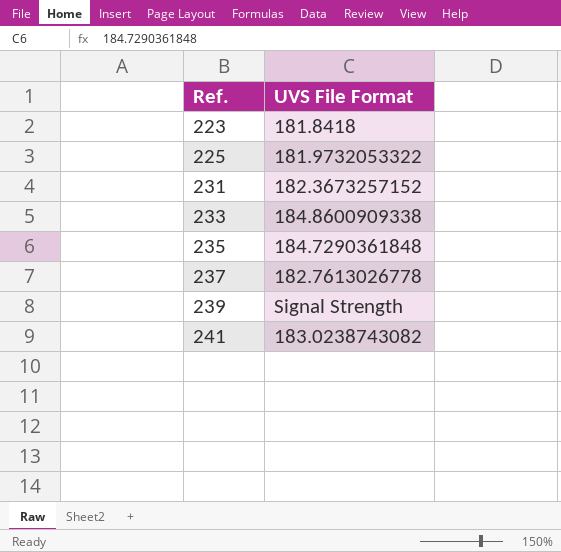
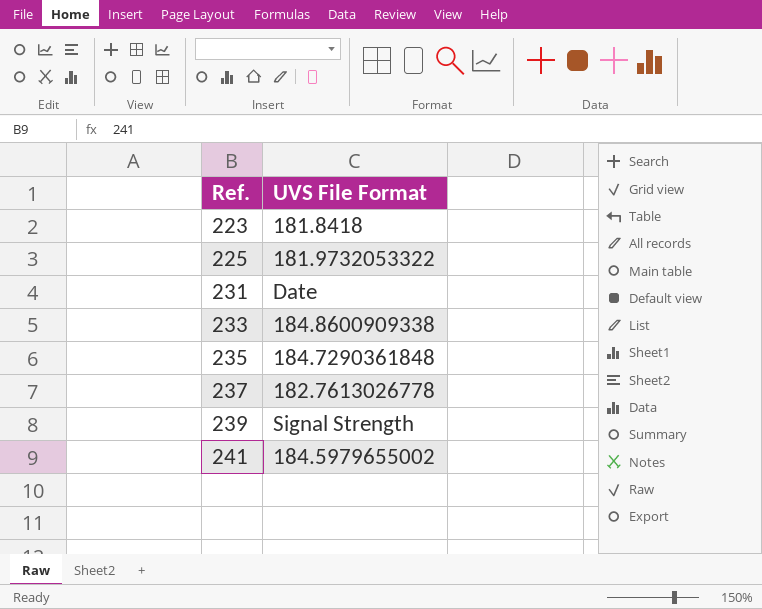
231 | UVS File Format: 182.3673257152 -> Date
241 | UVS File Format: 183.0238743082 -> 184.5979655002

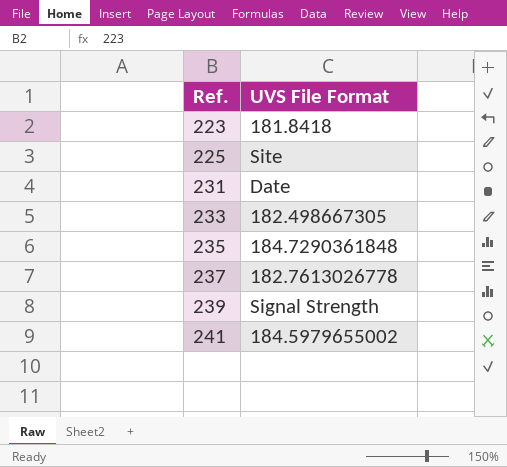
225 | UVS File Format: 181.9732053322 -> Site
233 | UVS File Format: 184.8600909338 -> 182.498667305

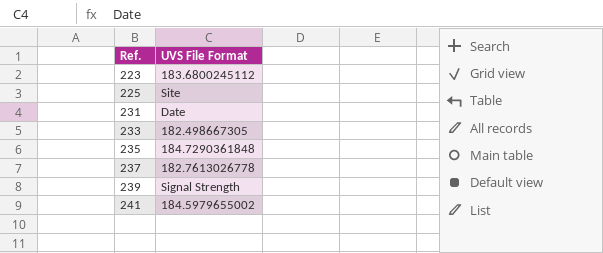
223 | UVS File Format: 181.8418 -> 183.6800245112

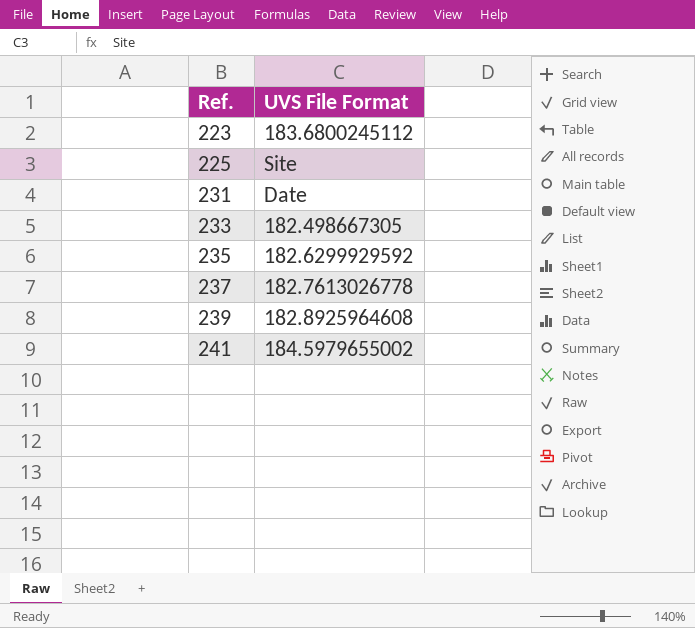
235 | UVS File Format: 184.7290361848 -> 182.6299929592
239 | UVS File Format: Signal Strength -> 182.8925964608

